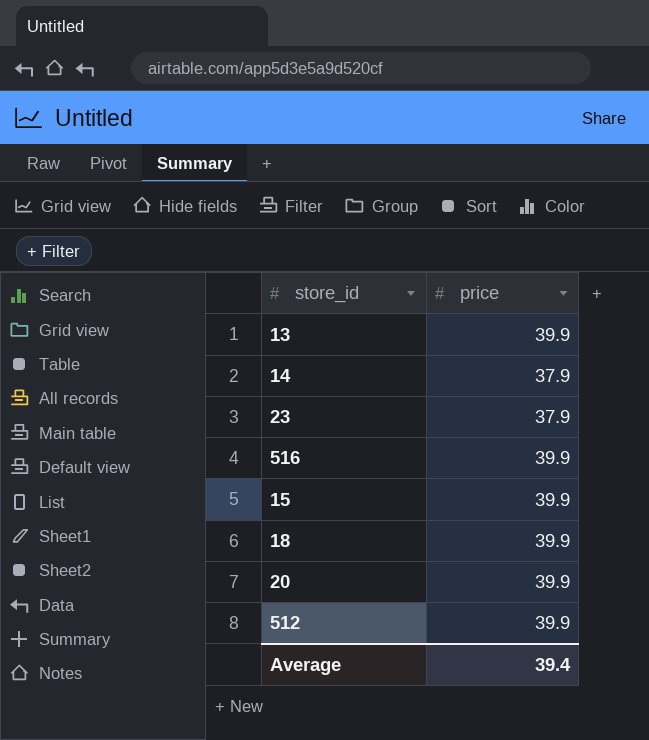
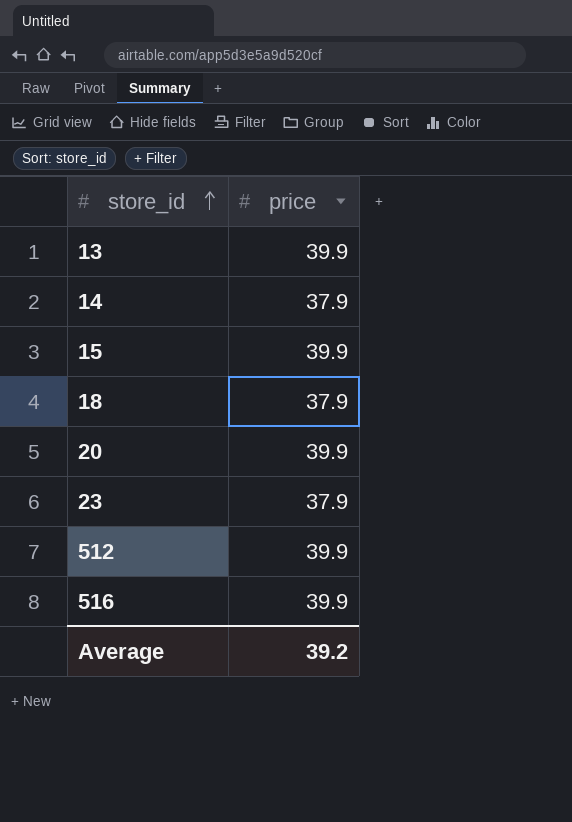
row order: none -> store_id ascending
18 | price: 39.9 -> 37.9
Average | price: 39.4 -> 39.2

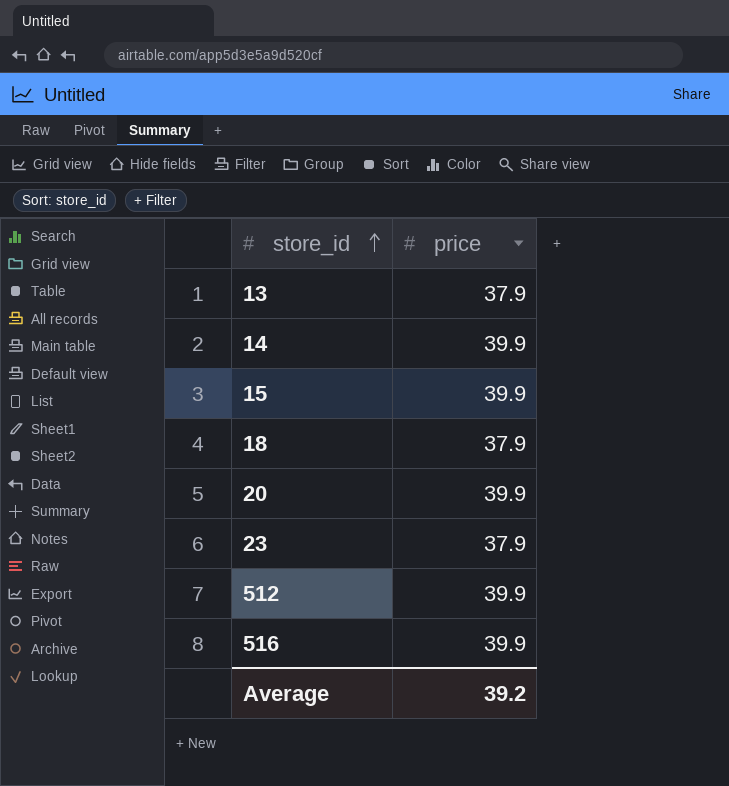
13 | price: 39.9 -> 37.9
14 | price: 37.9 -> 39.9

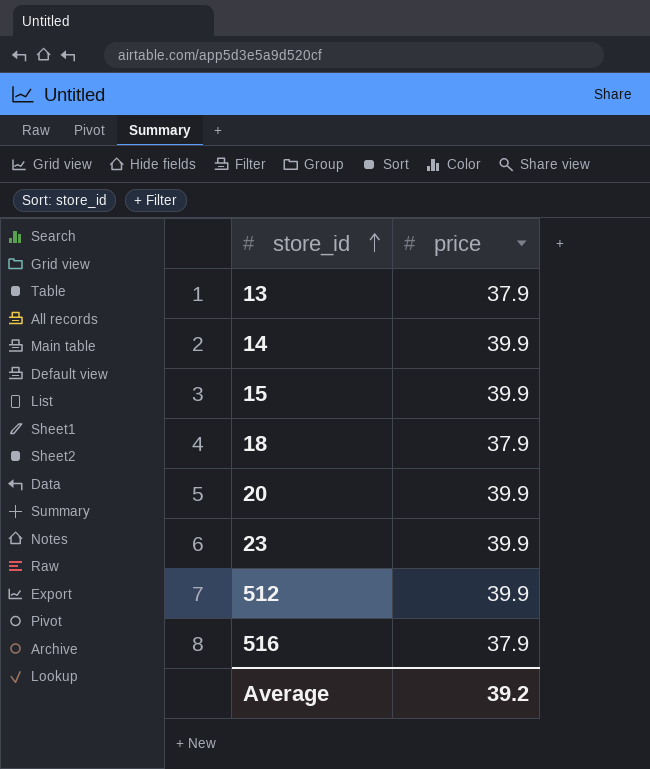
23 | price: 37.9 -> 39.9
516 | price: 39.9 -> 37.9

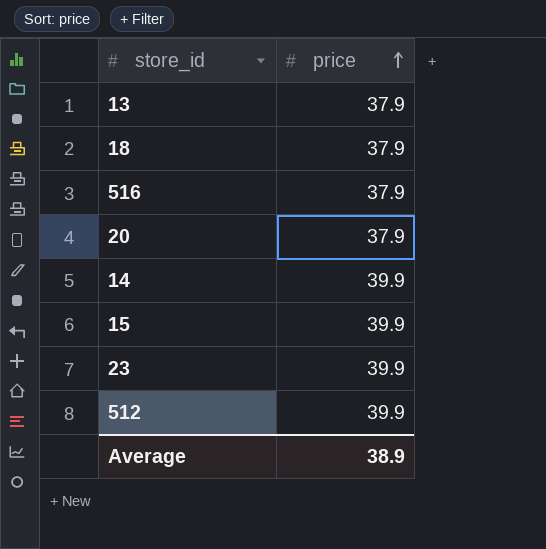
row order: store_id ascending -> price ascending
20 | price: 39.9 -> 37.9
Average | price: 39.2 -> 38.9

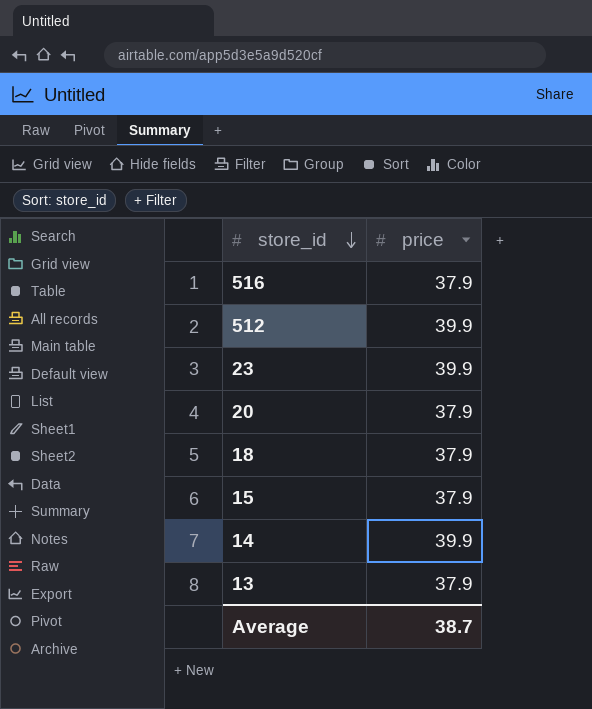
row order: price ascending -> store_id descending
15 | price: 39.9 -> 37.9
Average | price: 38.9 -> 38.7

